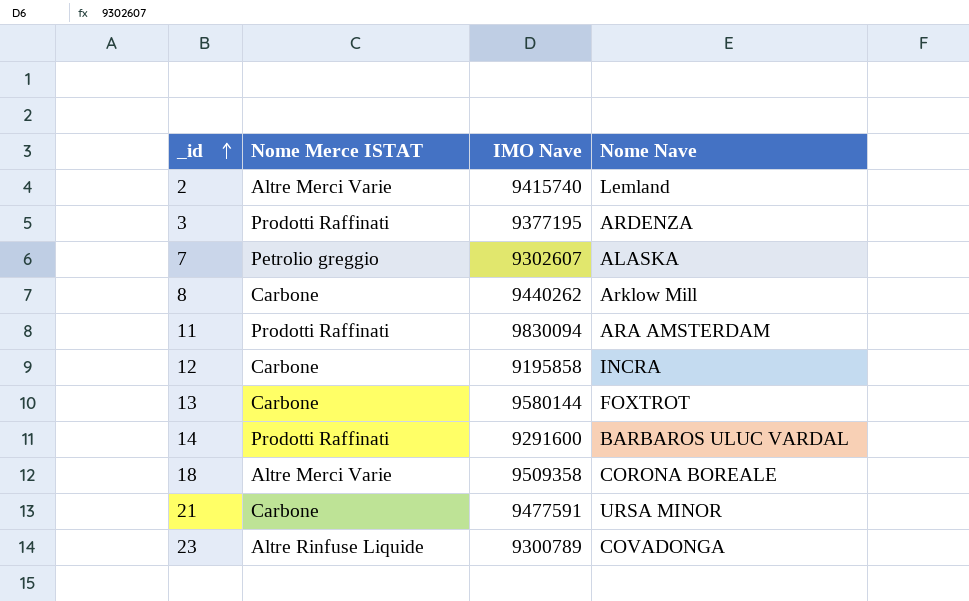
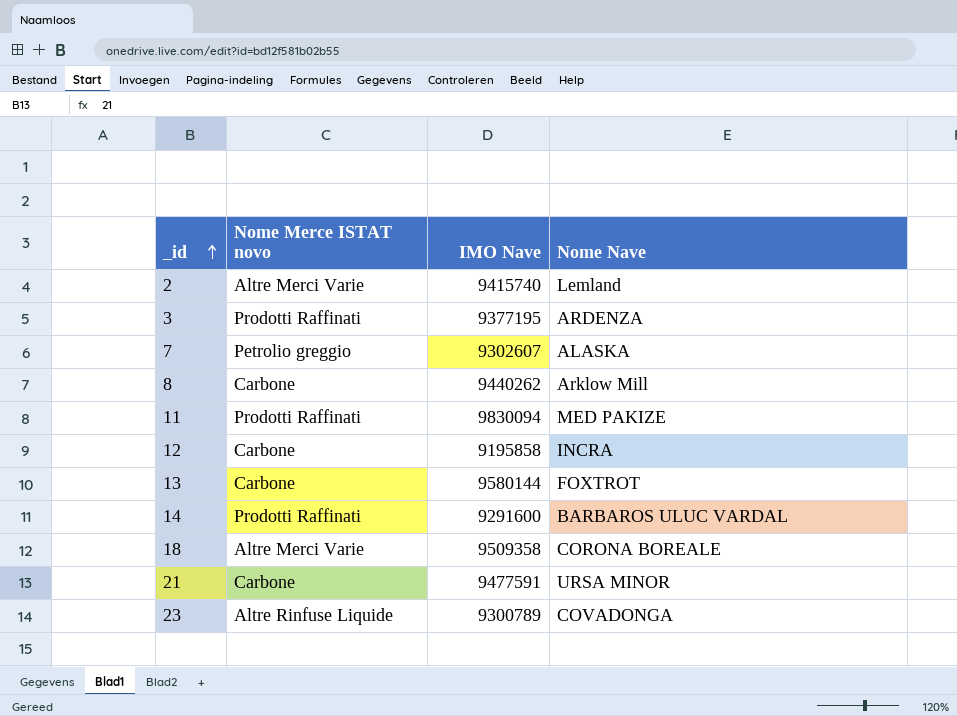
column name: Nome Merce ISTAT -> Nome Merce ISTAT novo
11 | Nome Nave: ARA AMSTERDAM -> MED PAKIZE

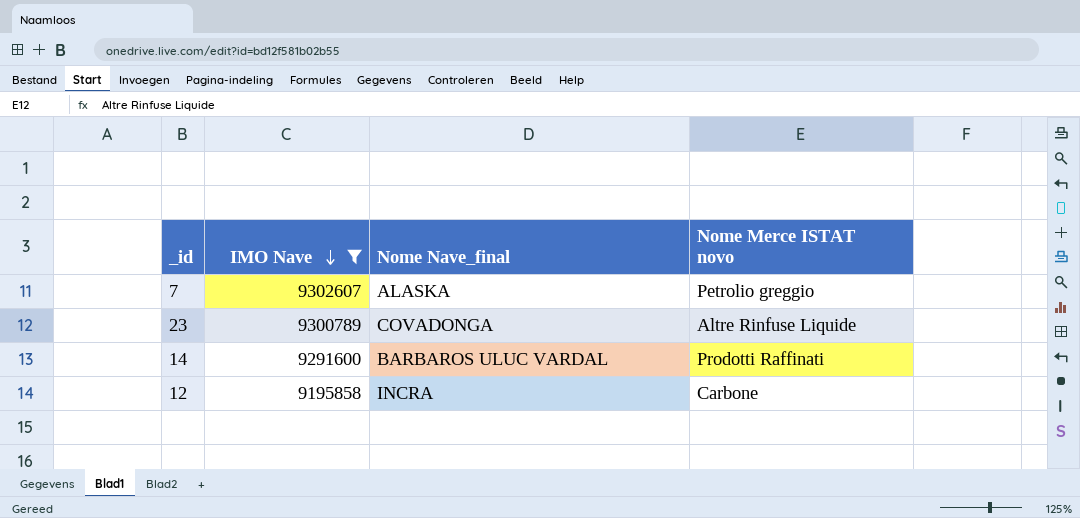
filter: none -> IMO Nave <= 9302607
row order: _id ascending -> IMO Nave descending
column name: Nome Nave -> Nome Nave_final
column Nome Merce ISTAT novo | position: 2 -> 4

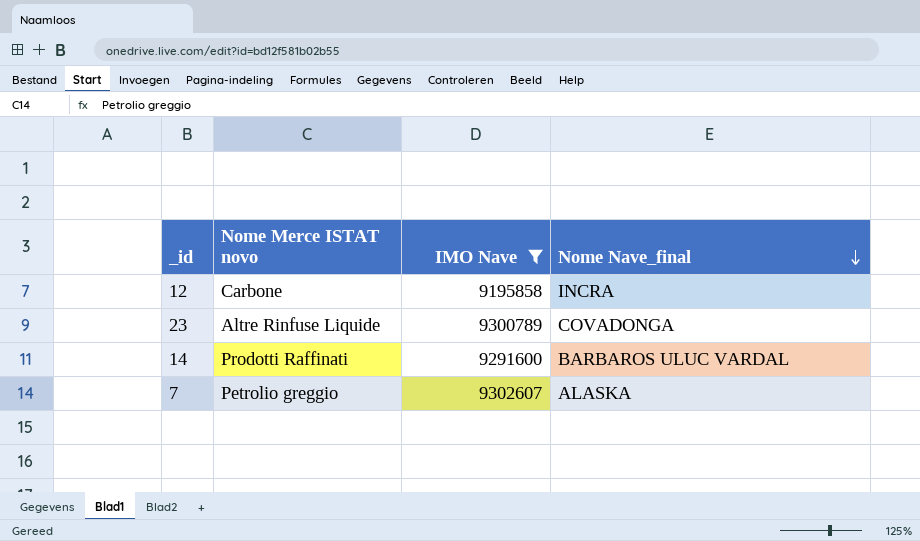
row order: IMO Nave descending -> Nome Nave_final descending
column Nome Merce ISTAT novo | position: 4 -> 2

